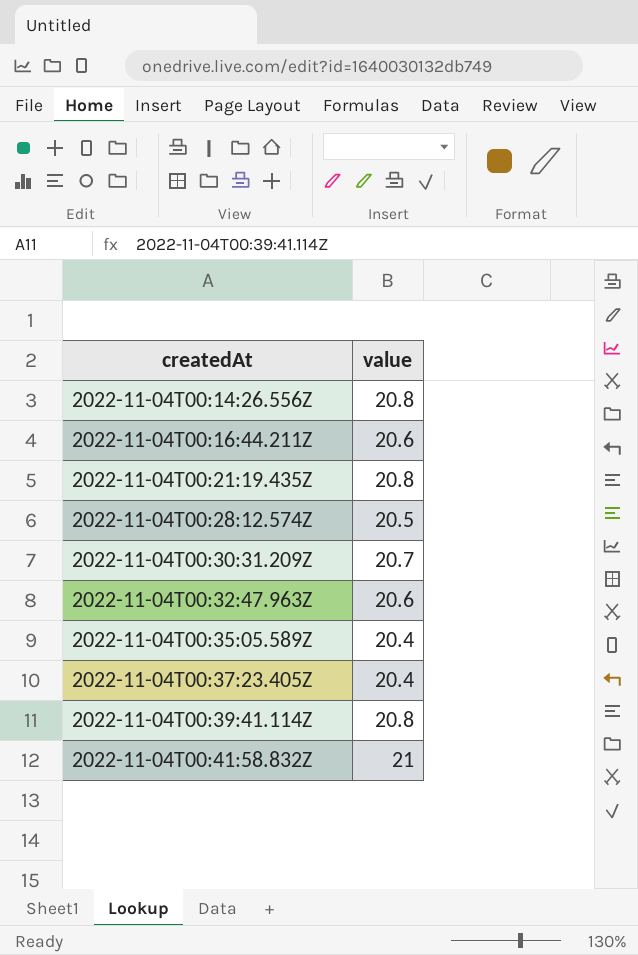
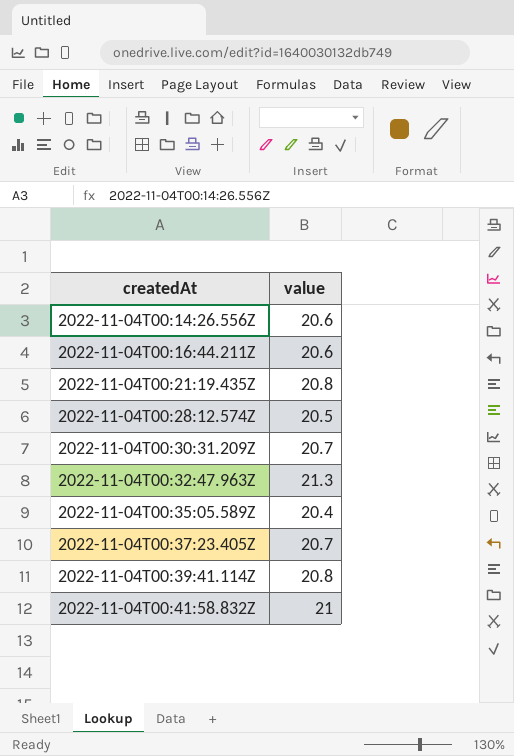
2022-11-04T00:14:26.556Z | value: 20.8 -> 20.6
2022-11-04T00:32:47.963Z | value: 20.6 -> 21.3
2022-11-04T00:37:23.405Z | value: 20.4 -> 20.7

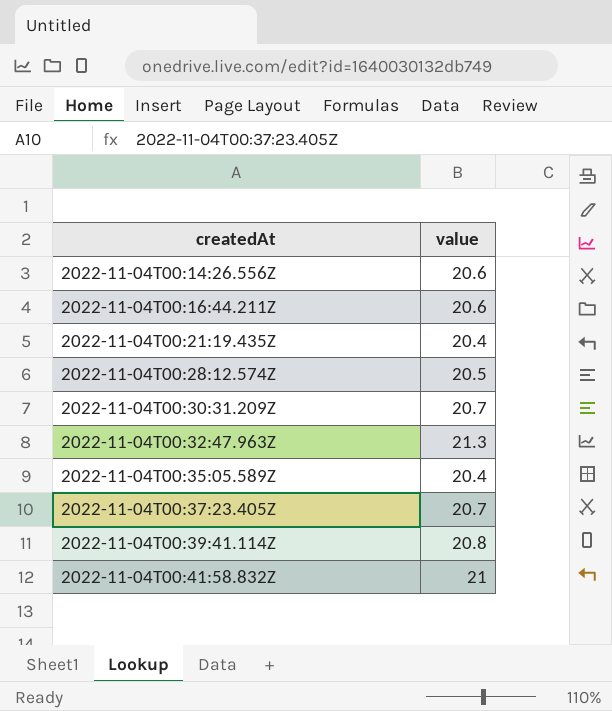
2022-11-04T00:21:19.435Z | value: 20.8 -> 20.4

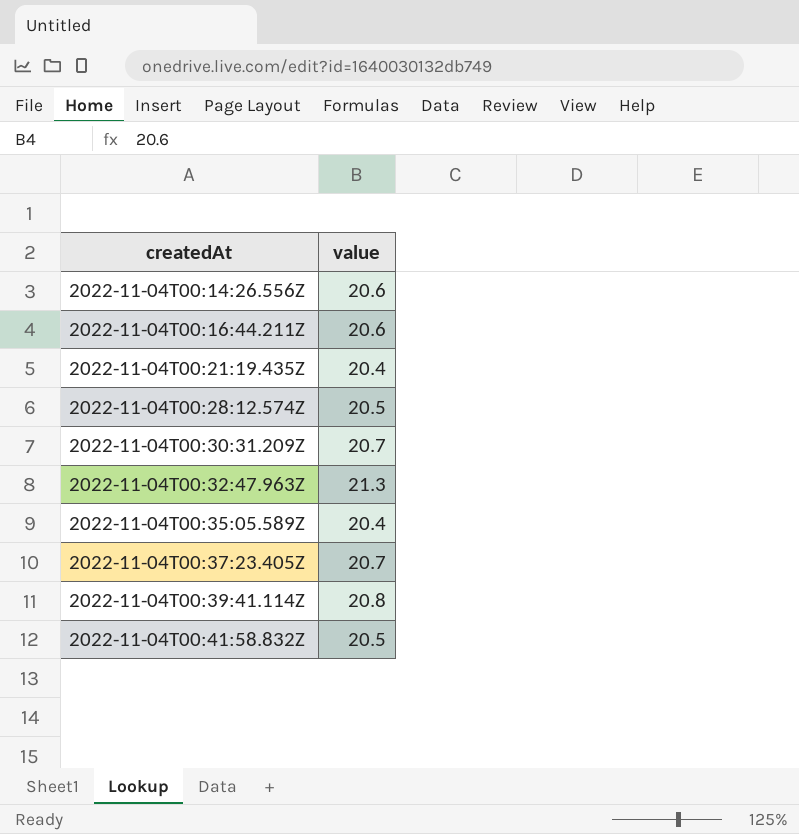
2022-11-04T00:41:58.832Z | value: 21 -> 20.5

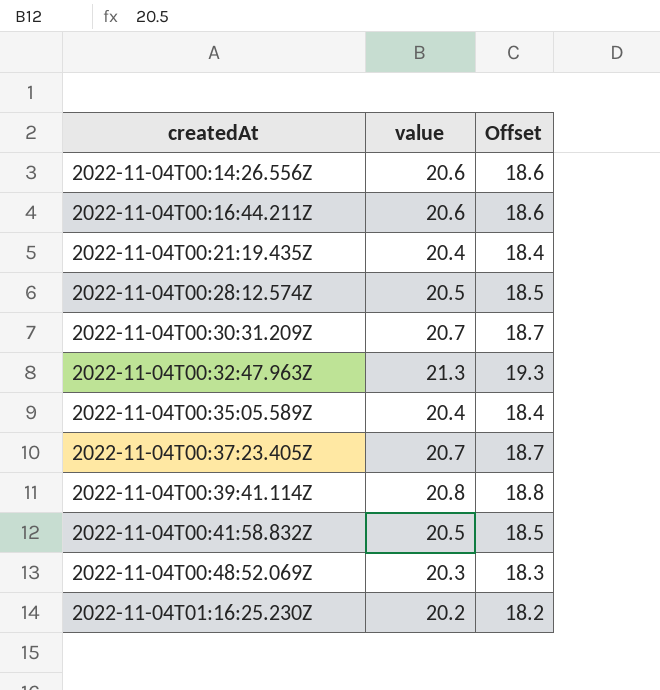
column Offset | formula: none -> [value] - 2
row 2022-11-04T00:48:52.069Z: none -> 20.3 | 18.3
row 2022-11-04T01:16:25.230Z: none -> 20.2 | 18.2

